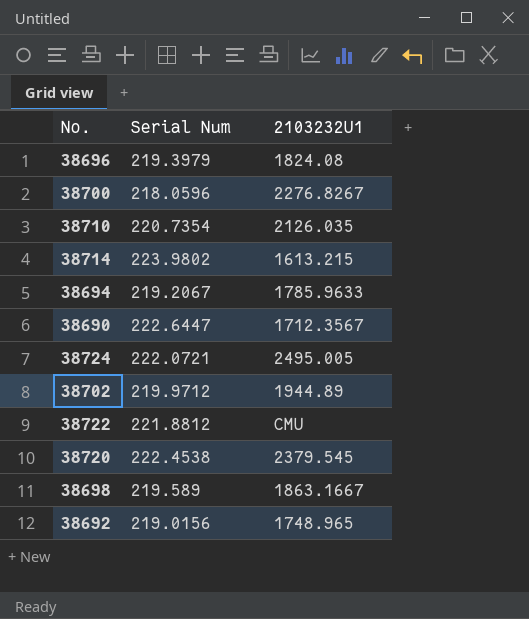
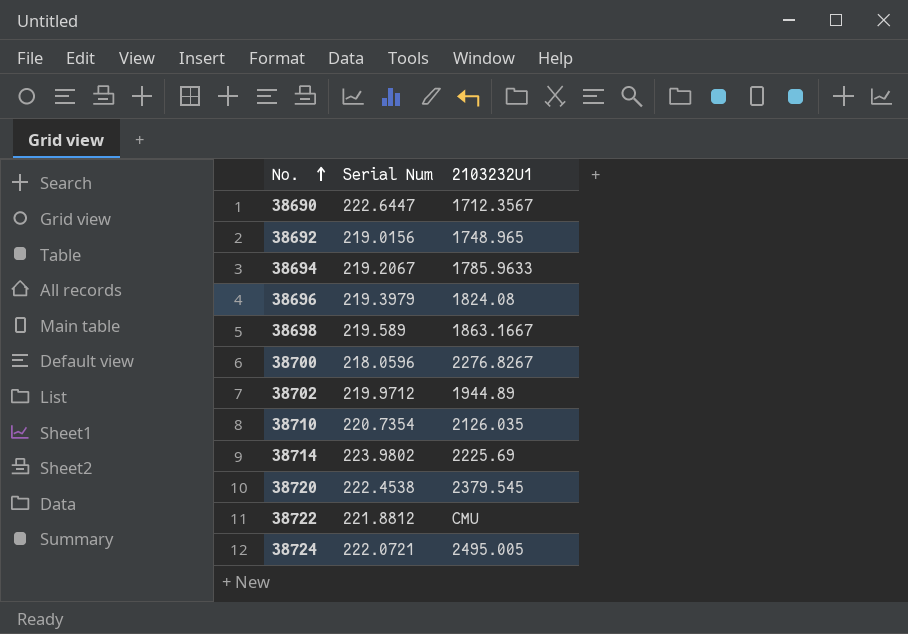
row order: none -> No. ascending
38714 | 2103232U1: 1613.215 -> 2225.69

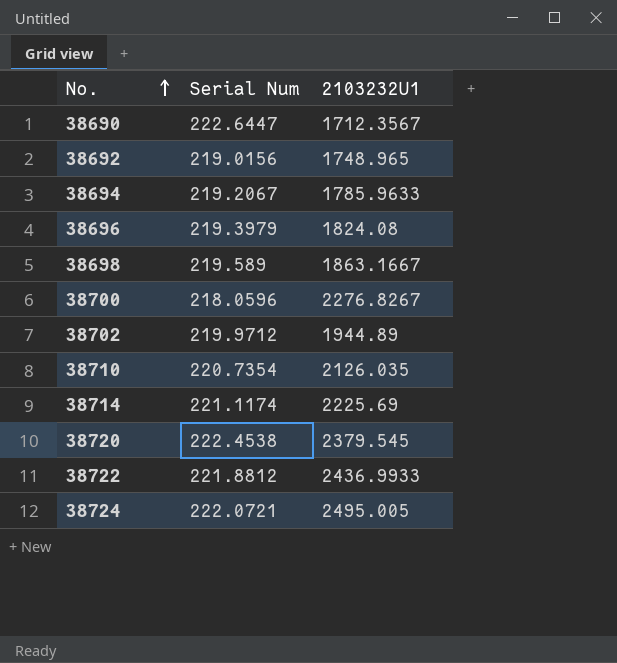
38714 | Serial Num: 223.9802 -> 221.1174
38722 | 2103232U1: CMU -> 2436.9933

